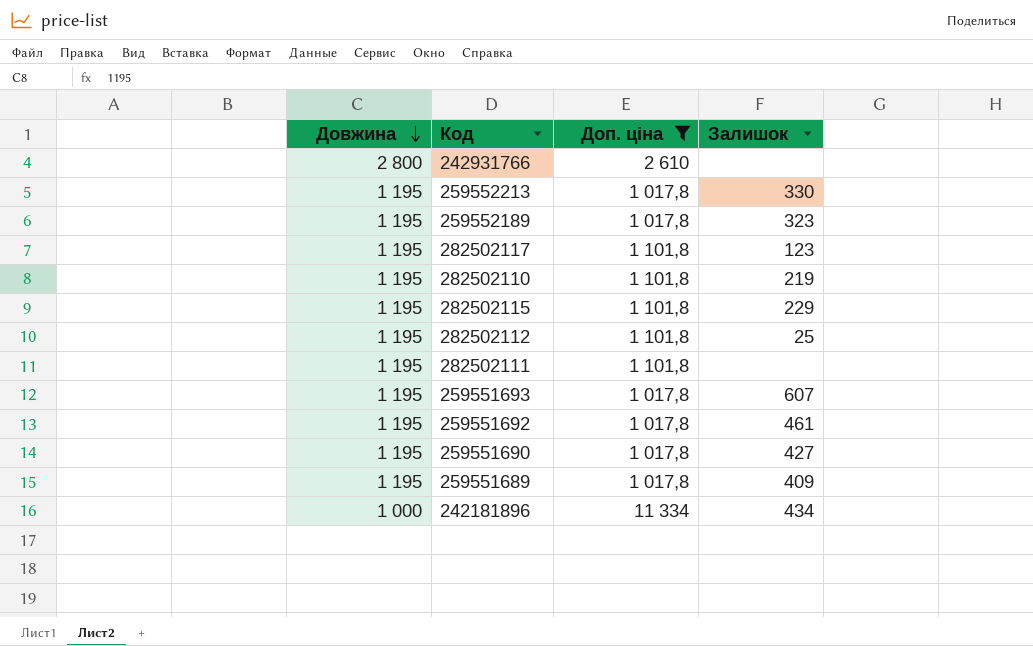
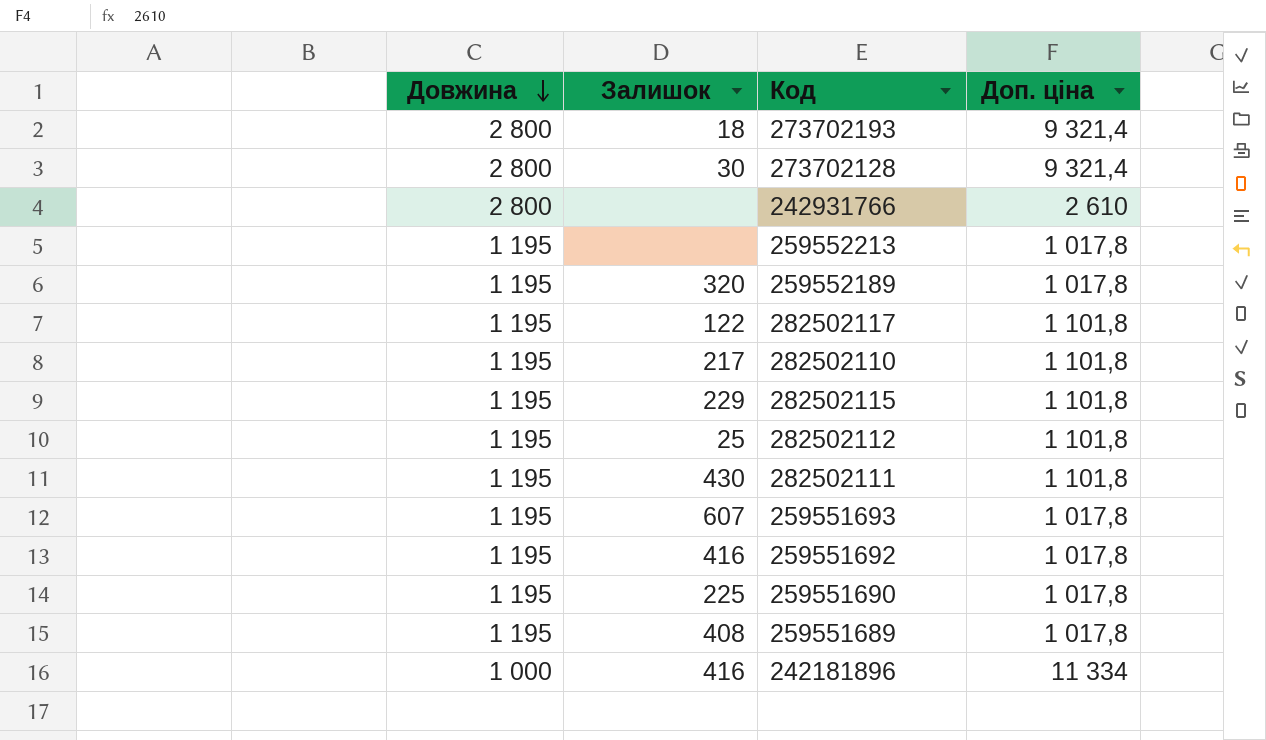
filter: Доп. ціна != 9 321,4 -> none
column Залишок | position: 4 -> 2
259552213 | Залишок: 330 -> none
259552189 | Залишок: 323 -> 320
282502117 | Залишок: 123 -> 122
282502110 | Залишок: 219 -> 217
282502111 | Залишок: none -> 430
259551692 | Залишок: 461 -> 416
259551690 | Залишок: 427 -> 225
259551689 | Залишок: 409 -> 408
242181896 | Залишок: 434 -> 416

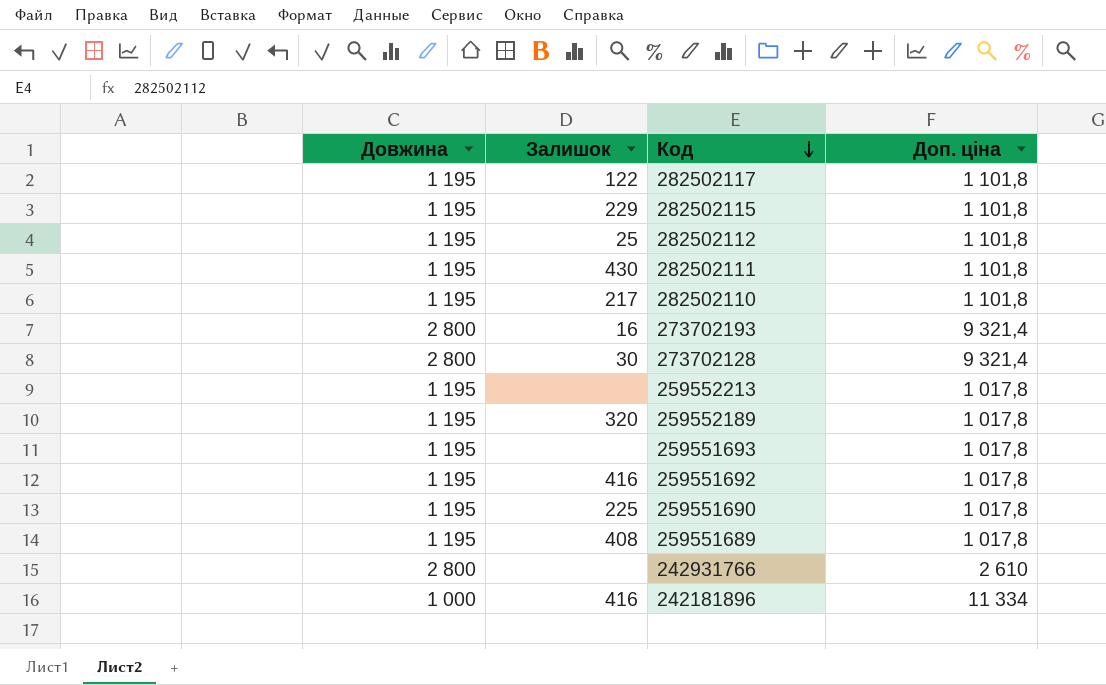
row order: Довжина descending -> Код descending
273702193 | Залишок: 18 -> 16
259551693 | Залишок: 607 -> none

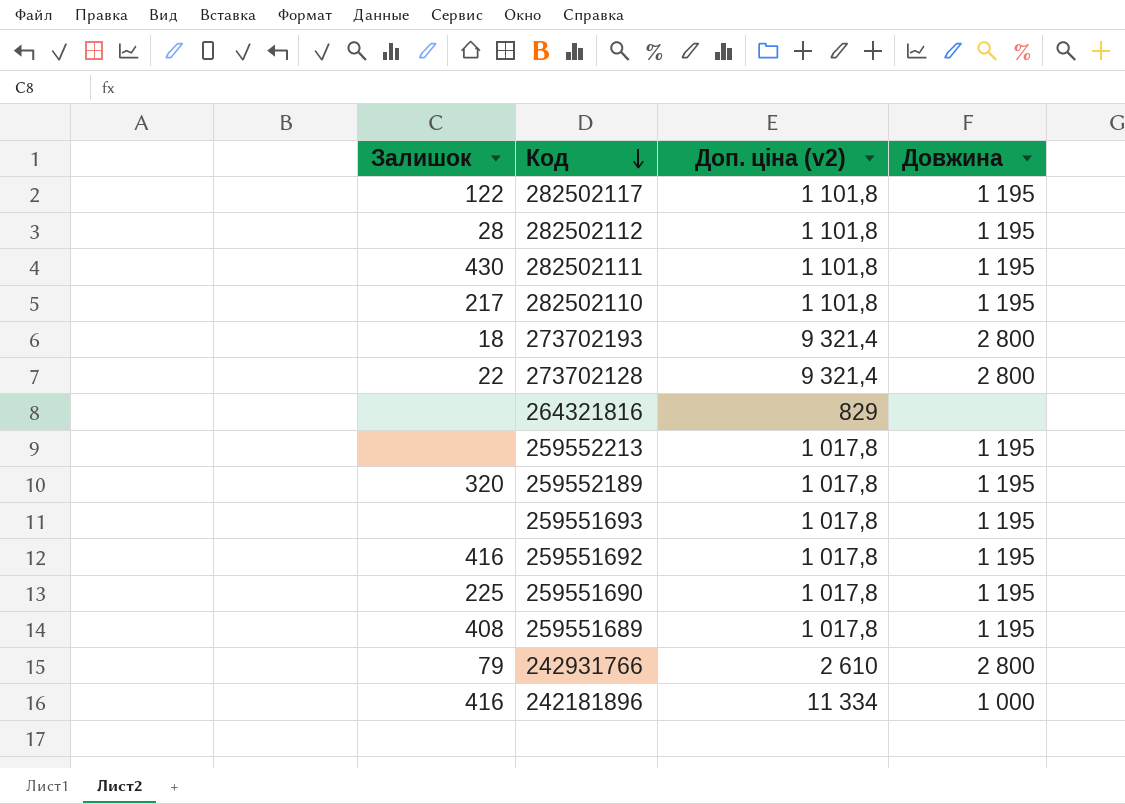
column name: Доп. ціна -> Доп. ціна (v2)
column Довжина | position: 1 -> 4
row 282502115: 1 195 | 229 | 1 101,8 -> none
282502112 | Залишок: 25 -> 28
273702193 | Залишок: 16 -> 18
273702128 | Залишок: 30 -> 22
row 264321816: none -> none | 829 | none
242931766 | Залишок: none -> 79

